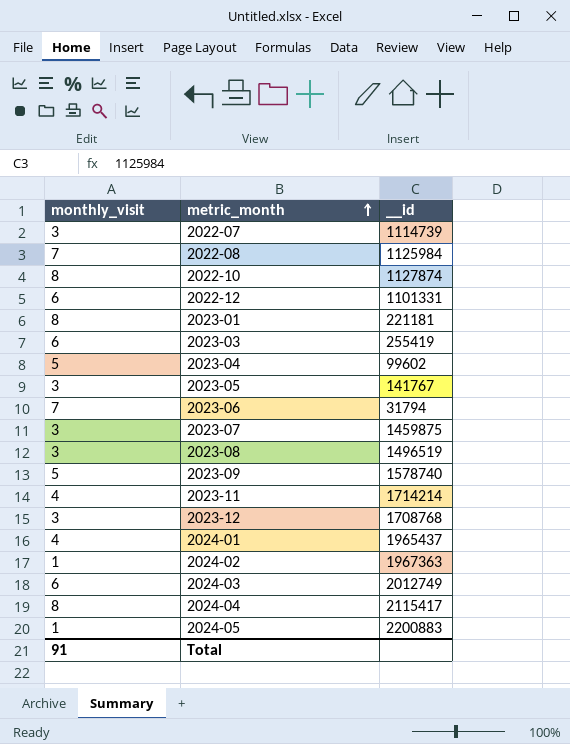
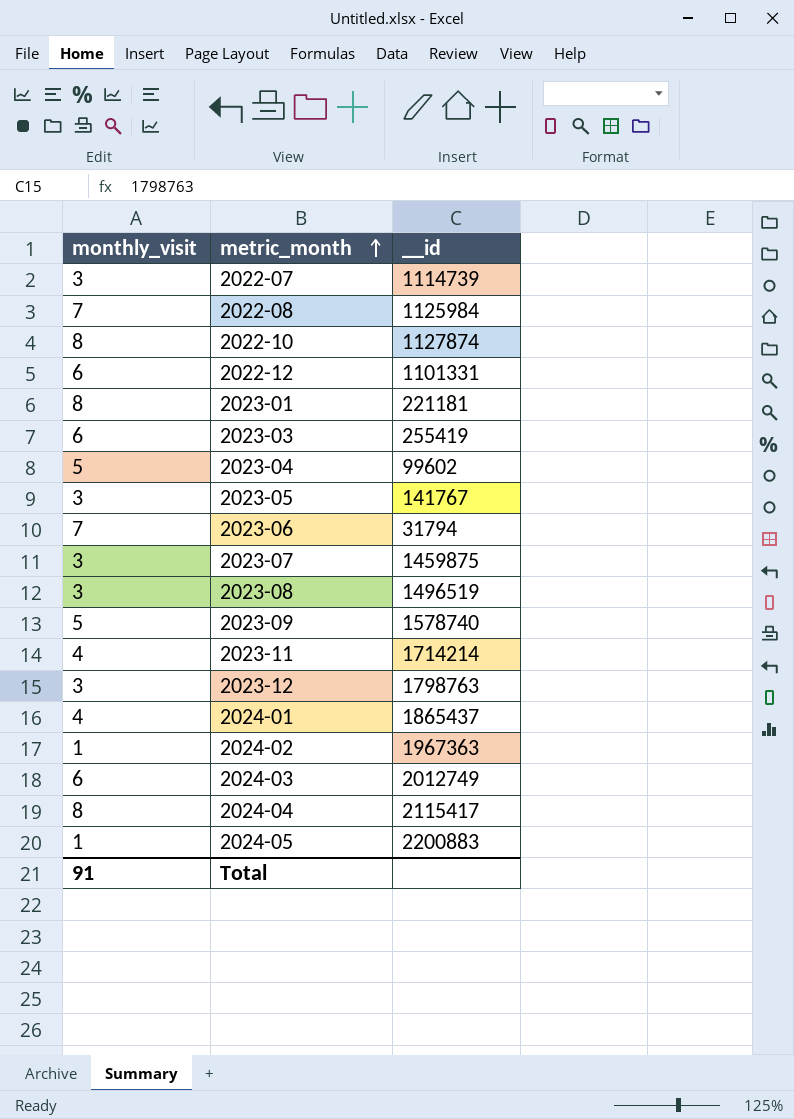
2023-12 | __id: 1708768 -> 1798763
2024-01 | __id: 1965437 -> 1865437

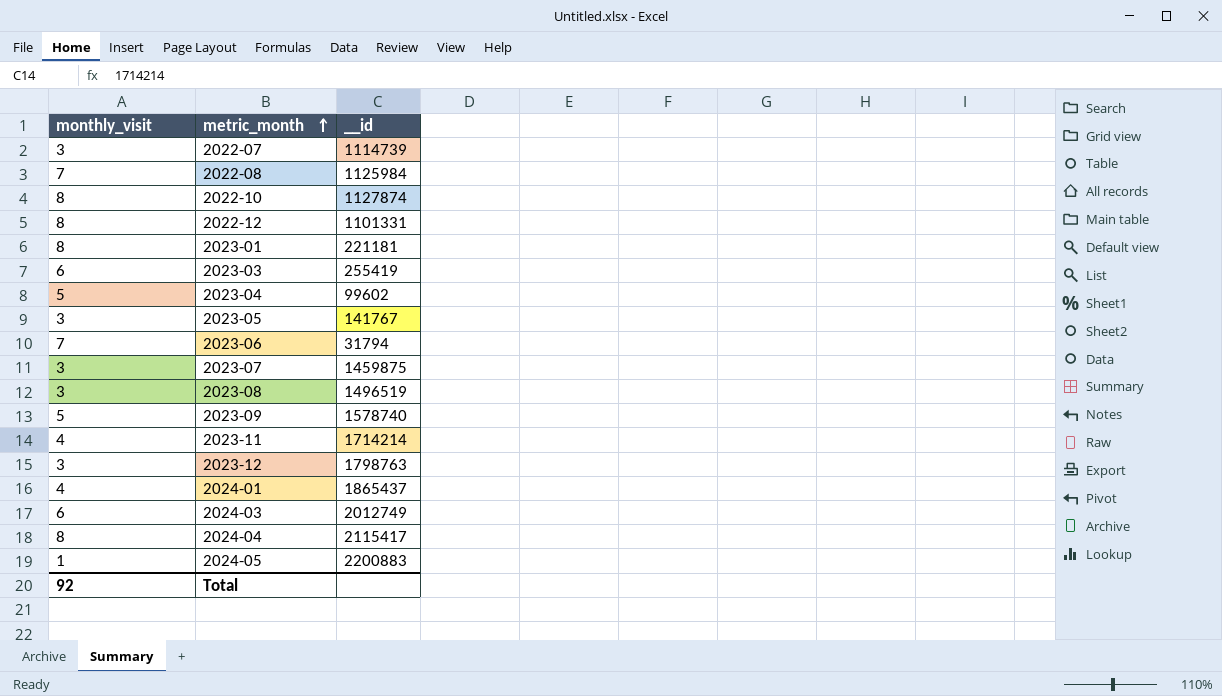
row 2024-02: 1 | 1967363 -> none
2022-12 | monthly_visit: 6 -> 8
Total | monthly_visit: 91 -> 92

